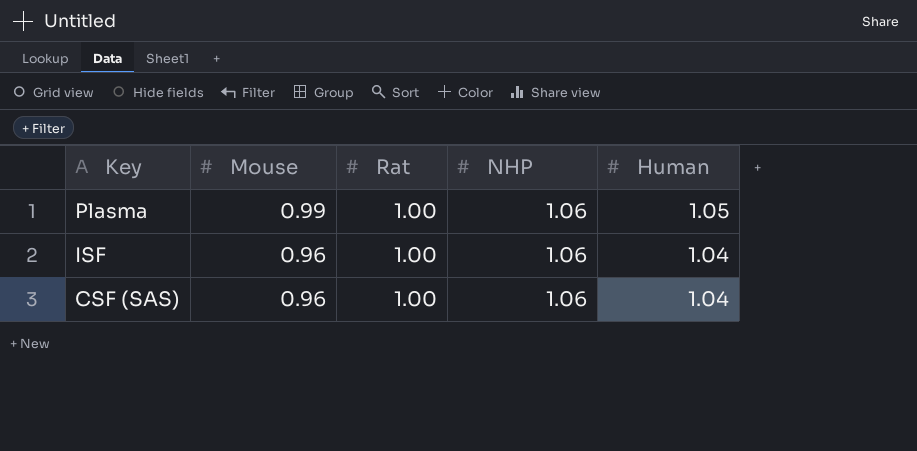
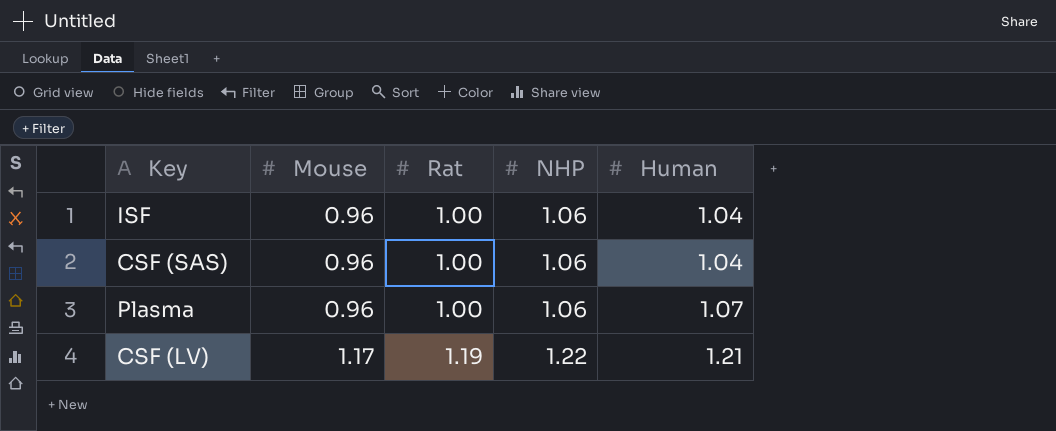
row order: Key descending -> Mouse ascending
Plasma | Mouse: 0.99 -> 0.96
Plasma | Human: 1.05 -> 1.07
row CSF (LV): none -> 1.17 | 1.19 | 1.22 | 1.21

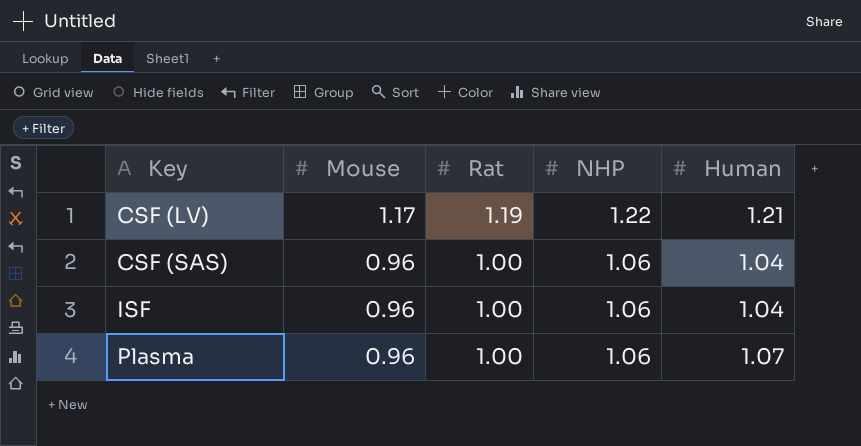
row order: Mouse ascending -> Key ascending

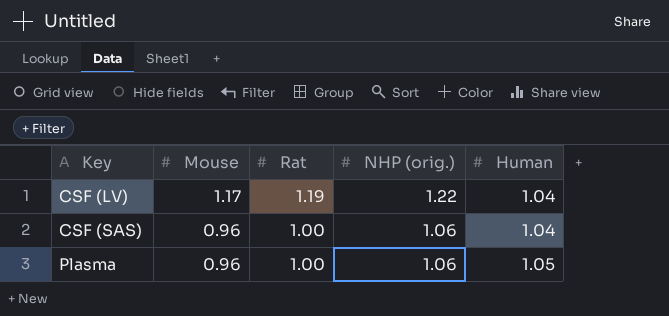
column name: NHP -> NHP (orig.)
row ISF: 0.96 | 1.00 | 1.06 | 1.04 -> none
CSF (LV) | Human: 1.21 -> 1.04
Plasma | Human: 1.07 -> 1.05

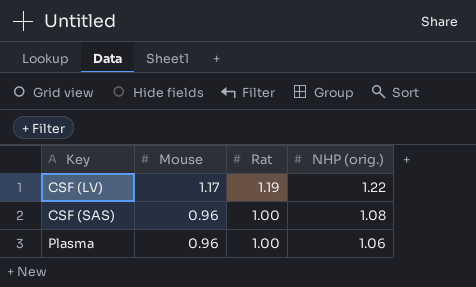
column Human | position: 5 -> none
CSF (SAS) | NHP (orig.): 1.06 -> 1.08

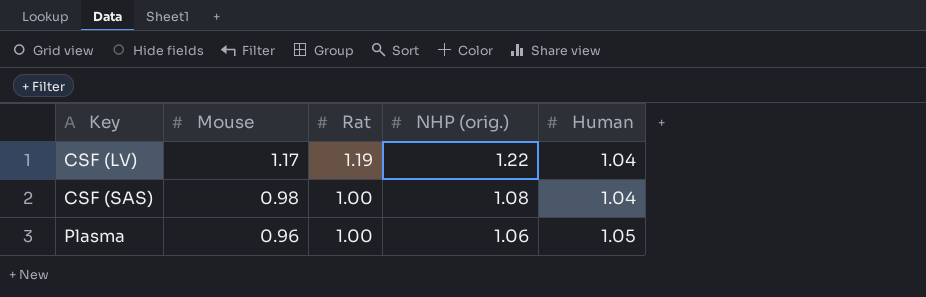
column Human | position: none -> 5
CSF (SAS) | Mouse: 0.96 -> 0.98

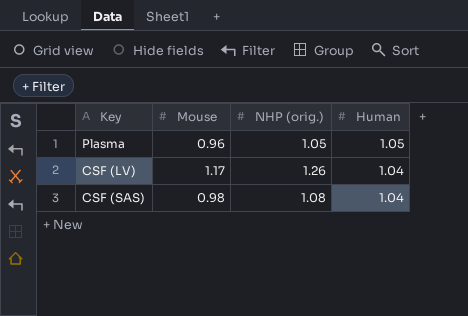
row order: Key ascending -> Human descending
column Rat | position: 3 -> none
Plasma | NHP (orig.): 1.06 -> 1.05
CSF (LV) | NHP (orig.): 1.22 -> 1.26

